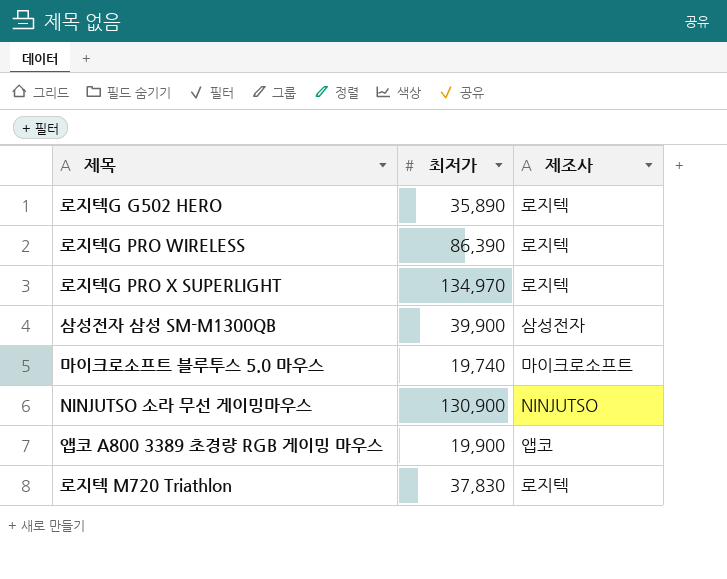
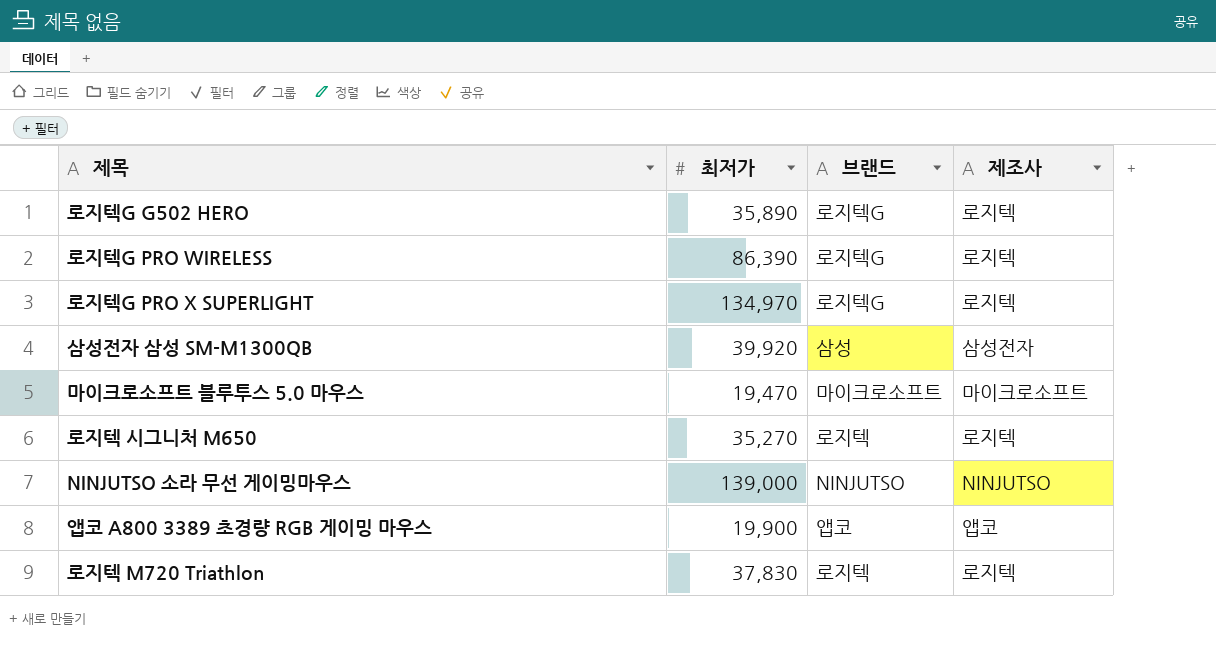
column 브랜드 | position: none -> 3
삼성전자 삼성 SM-M1300QB | 최저가: 39,900 -> 39,920
마이크로소프트 블루투스 5.0 마우스 | 최저가: 19,740 -> 19,470
row 로지텍 시그니처 M650: none -> 35,270 | 로지텍 | 로지텍
NINJUTSO 소라 무선 게이밍마우스 | 최저가: 130,900 -> 139,000

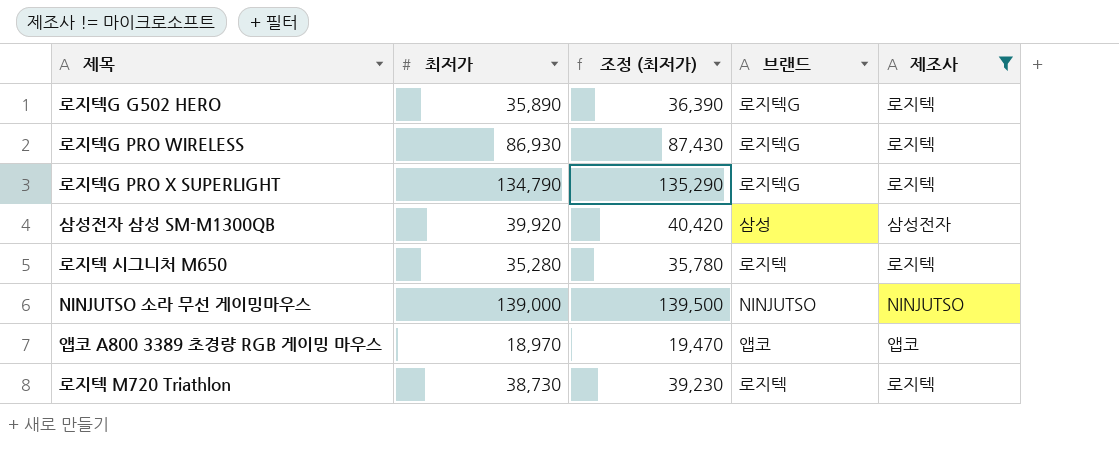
filter: none -> 제조사 != 마이크로소프트
column 조정 (최저가) | formula: none -> [최저가] + 500
로지텍G PRO WIRELESS | 최저가: 86,390 -> 86,930
로지텍G PRO X SUPERLIGHT | 최저가: 134,970 -> 134,790
로지텍 시그니처 M650 | 최저가: 35,270 -> 35,280
앱코 A800 3389 초경량 RGB 게이밍 마우스 | 최저가: 19,900 -> 18,970
로지텍 M720 Triathlon | 최저가: 37,830 -> 38,730

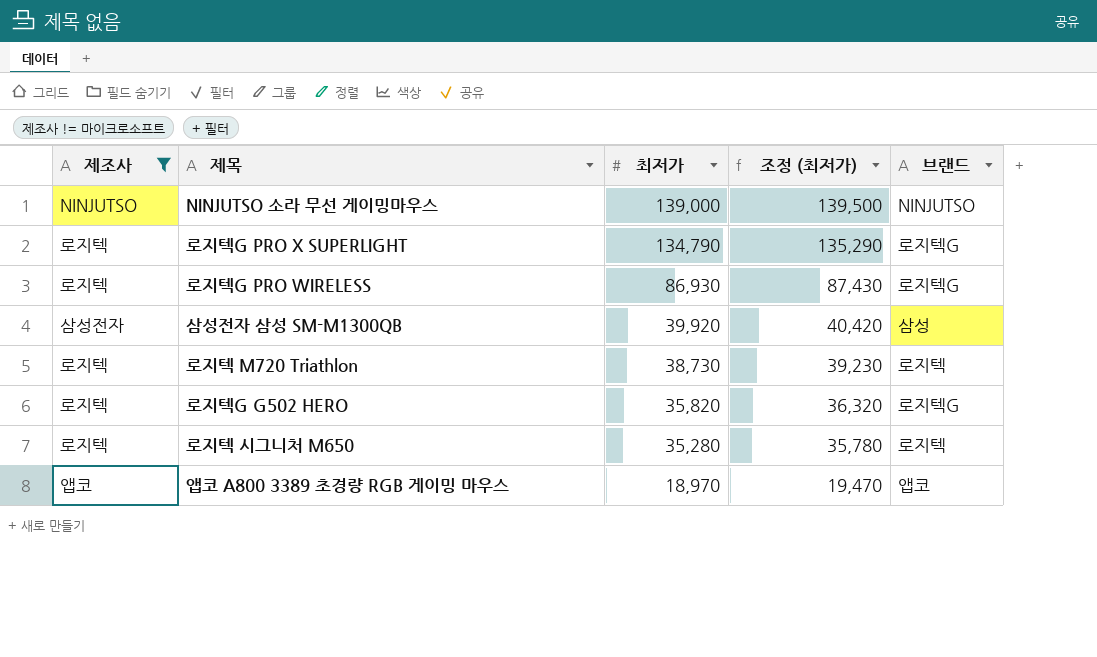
row order: none -> 최저가 descending
column 제조사 | position: 5 -> 1
로지텍G G502 HERO | 최저가: 35,890 -> 35,820
로지텍G G502 HERO | 조정 (최저가): 36,390 -> 36,320

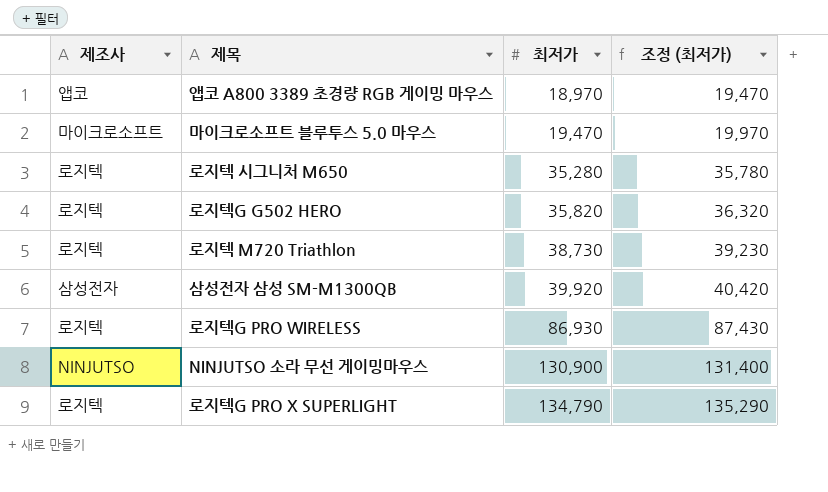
filter: 제조사 != 마이크로소프트 -> none
row order: 최저가 descending -> 최저가 ascending
column 브랜드 | position: 5 -> none
NINJUTSO 소라 무선 게이밍마우스 | 최저가: 139,000 -> 130,900
NINJUTSO 소라 무선 게이밍마우스 | 조정 (최저가): 139,500 -> 131,400

